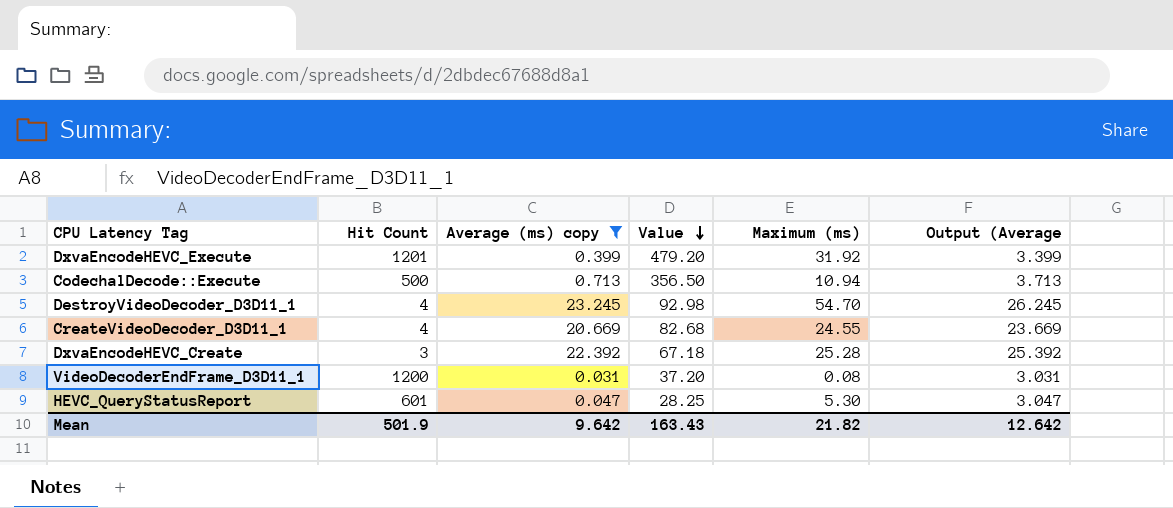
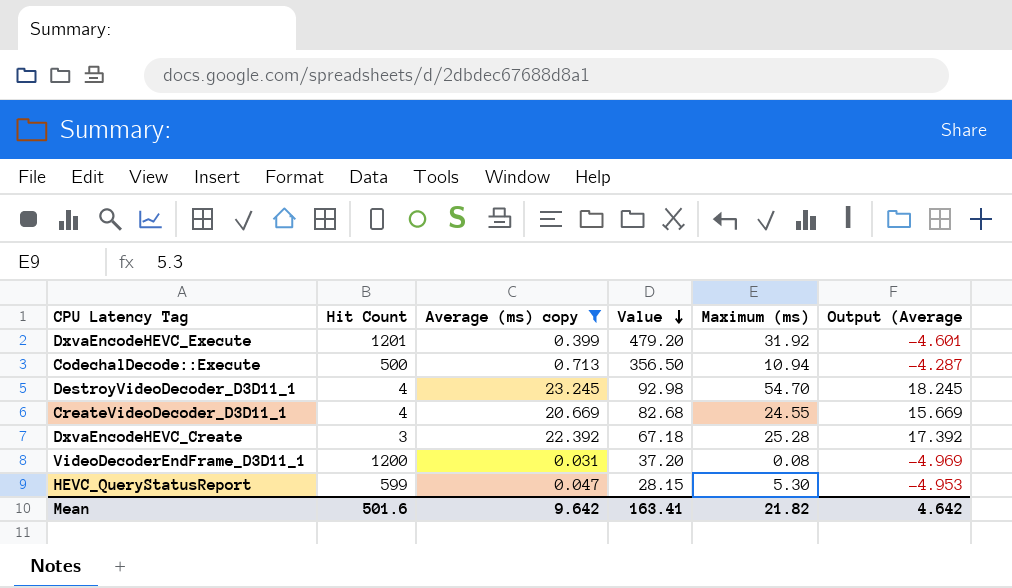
column Output (Average | formula: [Average (ms) copy] + 3 -> [Average (ms) copy] - 5
HEVC_QueryStatusReport | Hit Count: 601 -> 599
HEVC_QueryStatusReport | Value: 28.25 -> 28.15
Mean | Hit Count: 501.9 -> 501.6
Mean | Value: 163.43 -> 163.41
Mean | Output (Average: 12.642 -> 4.642

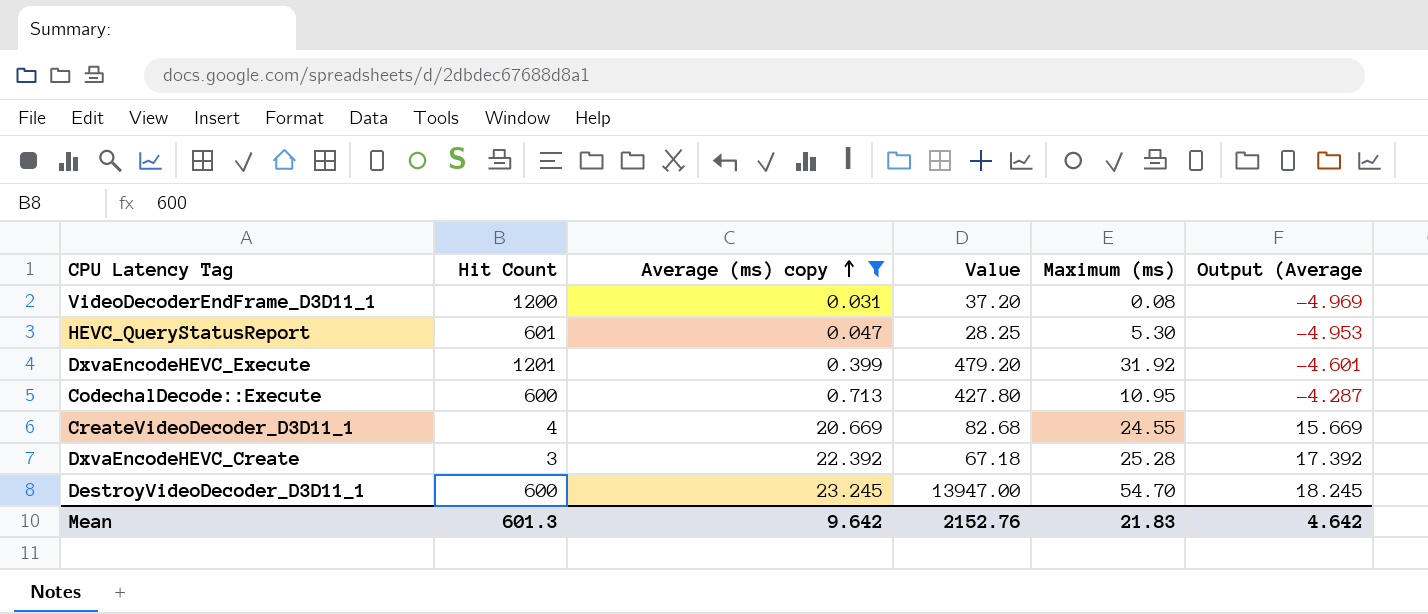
row order: Value descending -> Average (ms) copy ascending
HEVC_QueryStatusReport | Hit Count: 599 -> 601
HEVC_QueryStatusReport | Value: 28.15 -> 28.25
CodechalDecode::Execute | Hit Count: 500 -> 600
CodechalDecode::Execute | Value: 356.50 -> 427.80
CodechalDecode::Execute | Maximum (ms): 10.94 -> 10.95
DestroyVideoDecoder_D3D11_1 | Hit Count: 4 -> 600
DestroyVideoDecoder_D3D11_1 | Value: 92.98 -> 13947.00
Mean | Hit Count: 501.6 -> 601.3
Mean | Value: 163.41 -> 2152.76
Mean | Maximum (ms): 21.82 -> 21.83

